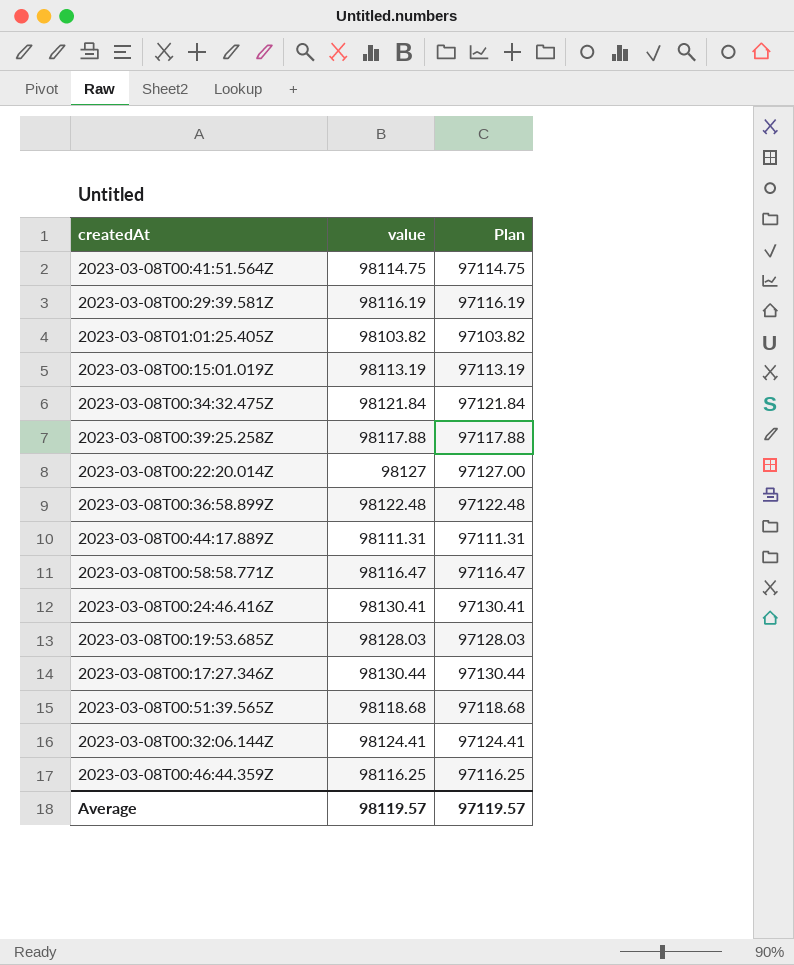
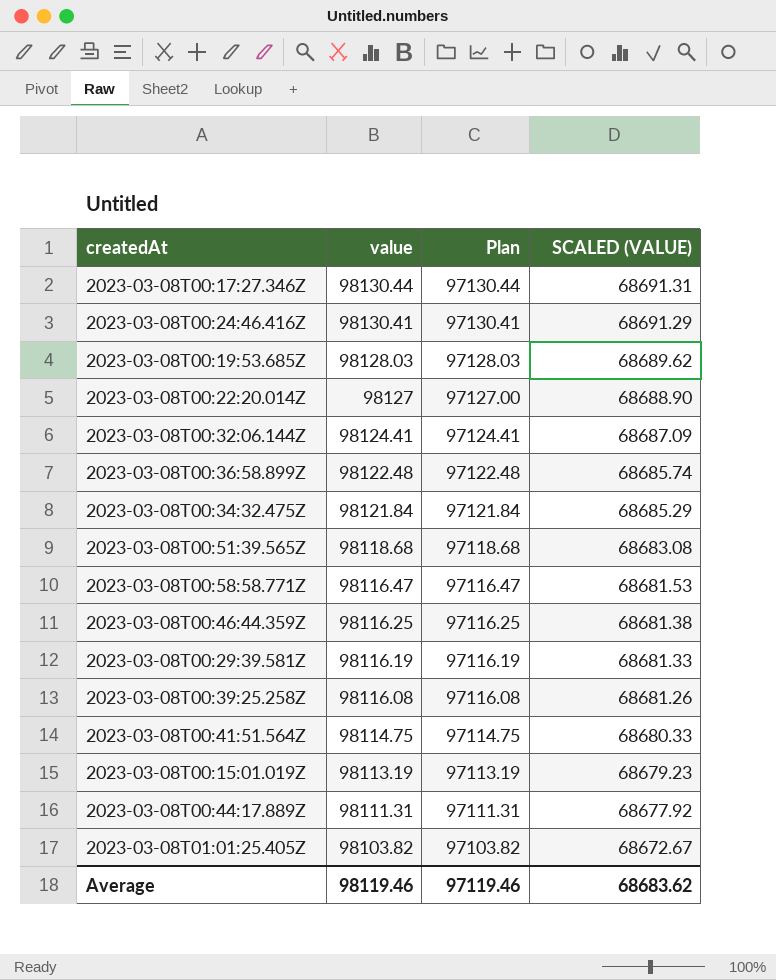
row order: none -> value descending
column SCALED (VALUE) | formula: none -> [value] * 0.7
2023-03-08T00:39:25.258Z | value: 98117.88 -> 98116.08
2023-03-08T00:39:25.258Z | Plan: 97117.88 -> 97116.08
Average | value: 98119.57 -> 98119.46
Average | Plan: 97119.57 -> 97119.46

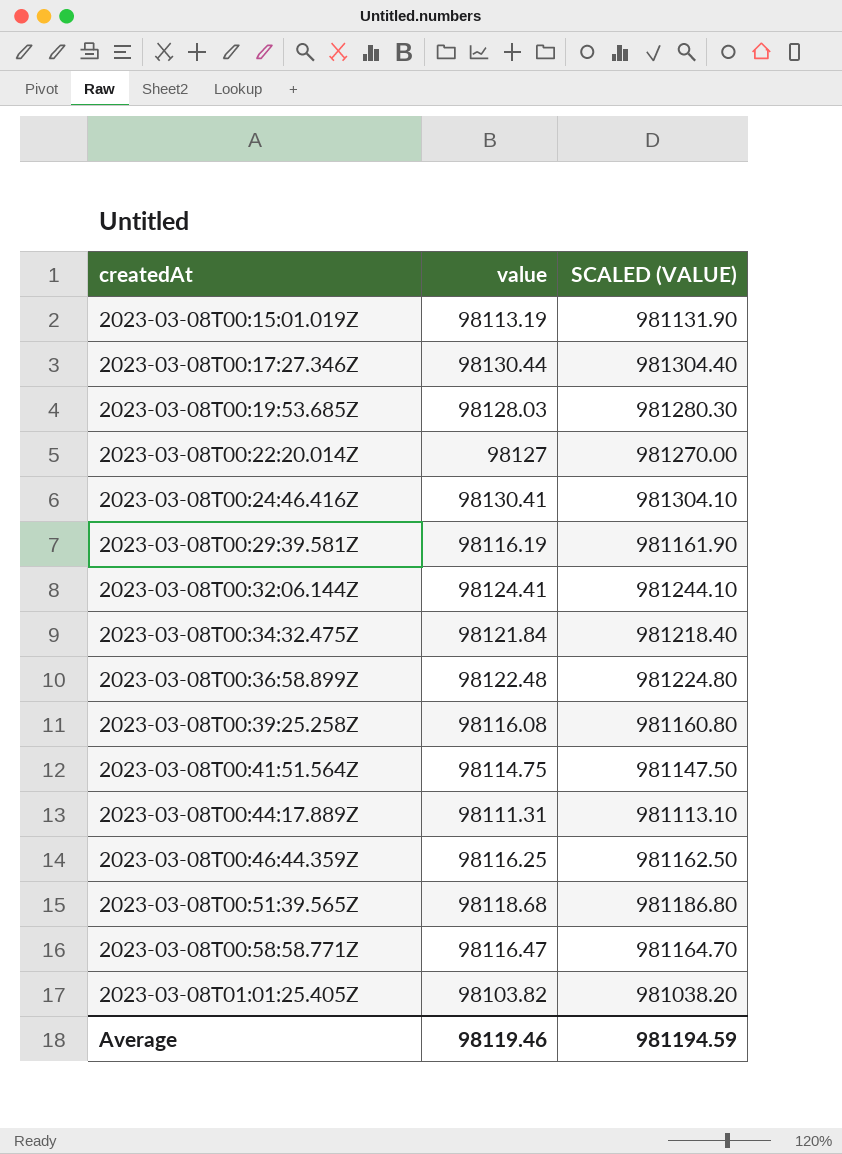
row order: value descending -> createdAt ascending
column Plan | formula: [value] - 1000 -> none
column SCALED (VALUE) | formula: [value] * 0.7 -> [value] * 10
Average | SCALED (VALUE): 68683.62 -> 981194.59

